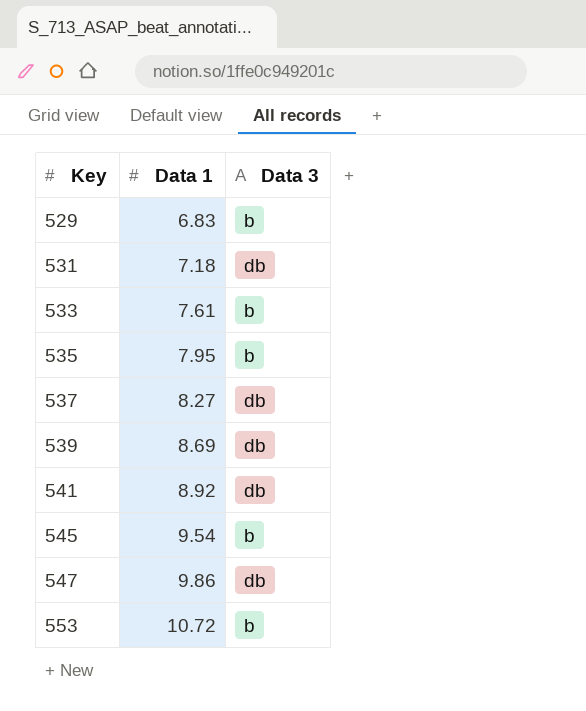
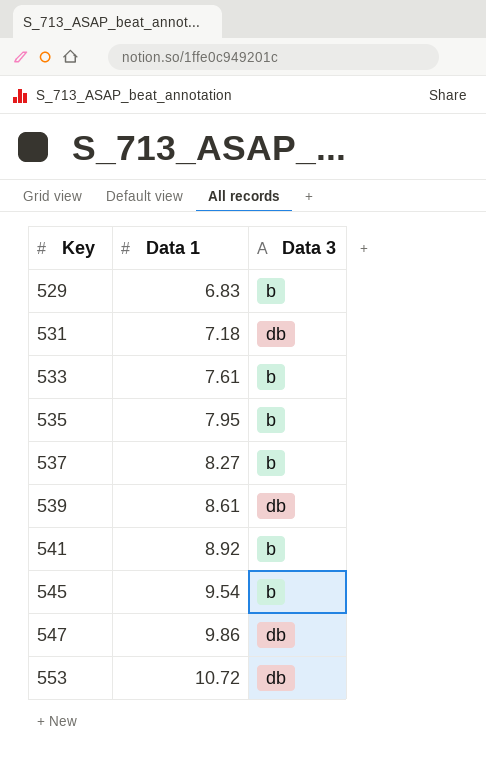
537 | Data 3: db -> b
539 | Data 1: 8.69 -> 8.61
541 | Data 3: db -> b
553 | Data 3: b -> db

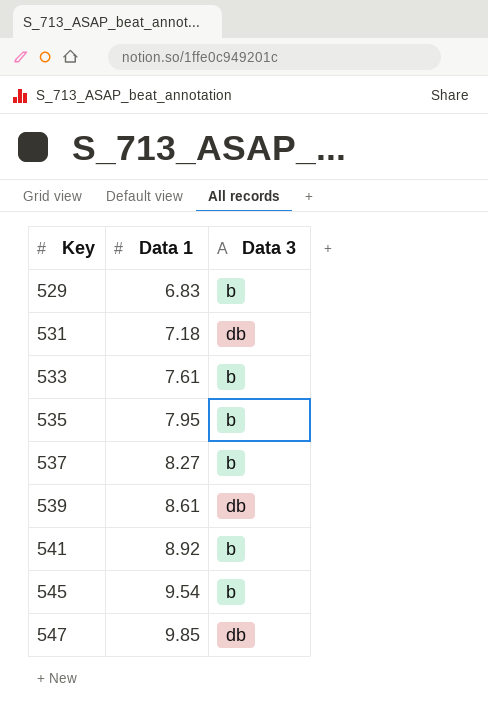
row 553: 10.72 | db -> none
547 | Data 1: 9.86 -> 9.85

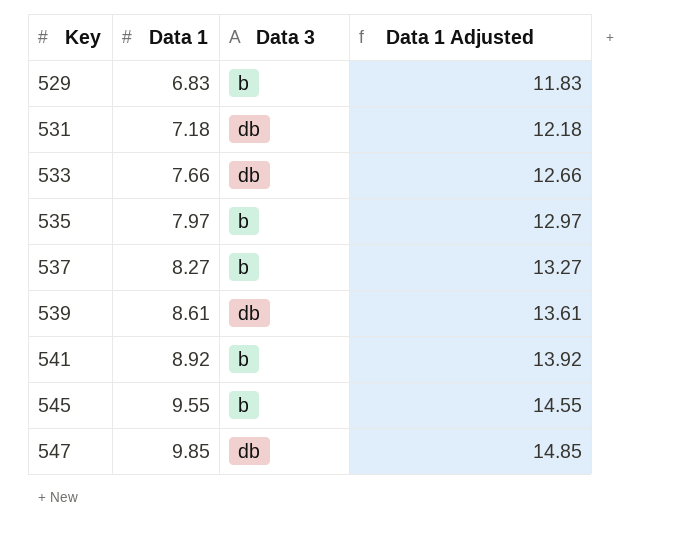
column Data 1 Adjusted | formula: none -> [Data 1] + 5
533 | Data 1: 7.61 -> 7.66
533 | Data 3: b -> db
535 | Data 1: 7.95 -> 7.97
545 | Data 1: 9.54 -> 9.55

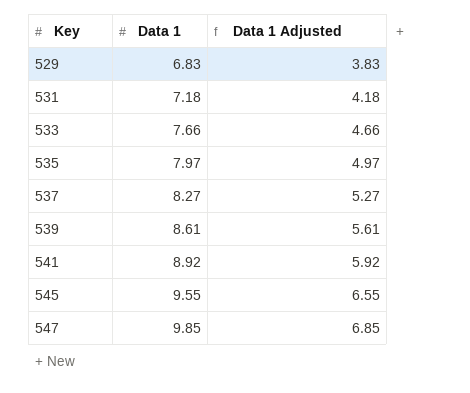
column Data 3 | position: 3 -> none
column Data 1 Adjusted | formula: [Data 1] + 5 -> [Data 1] - 3

